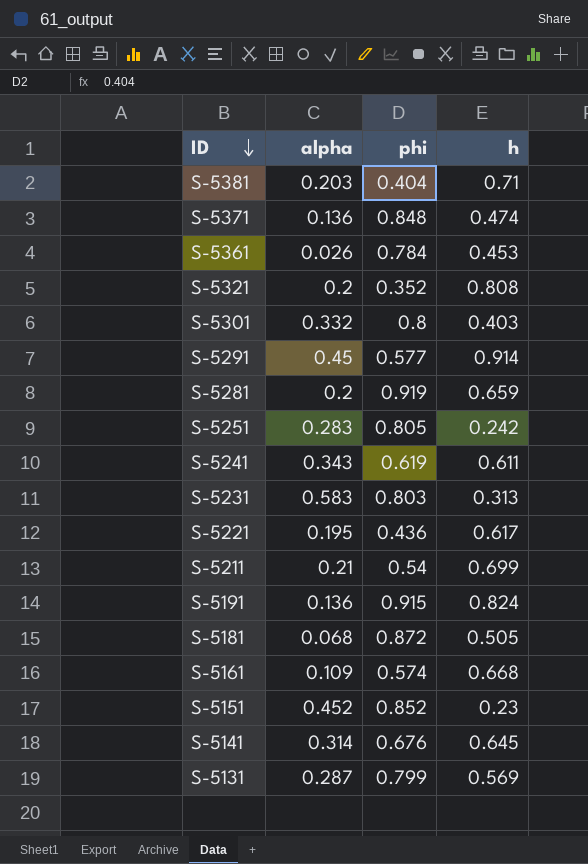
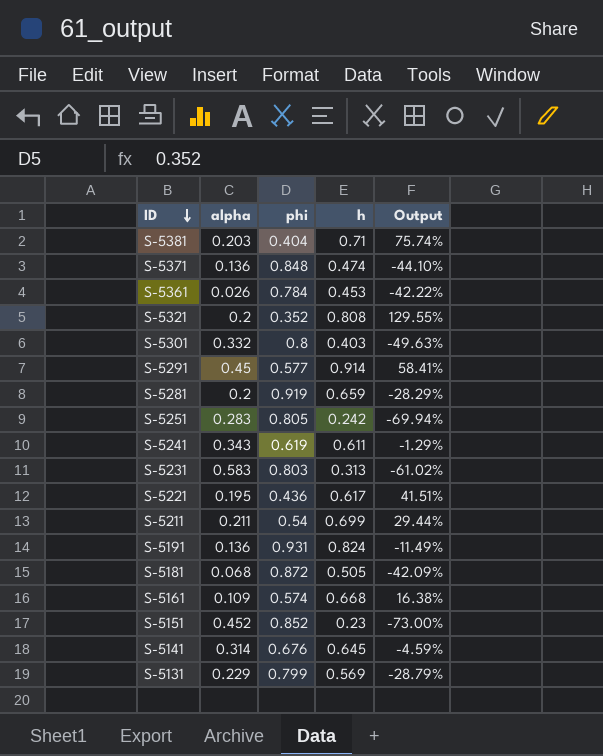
column Output | formula: none -> ([h] - [phi]) / [phi]
S-5211 | alpha: 0.21 -> 0.211
S-5191 | phi: 0.915 -> 0.931
S-5131 | alpha: 0.287 -> 0.229

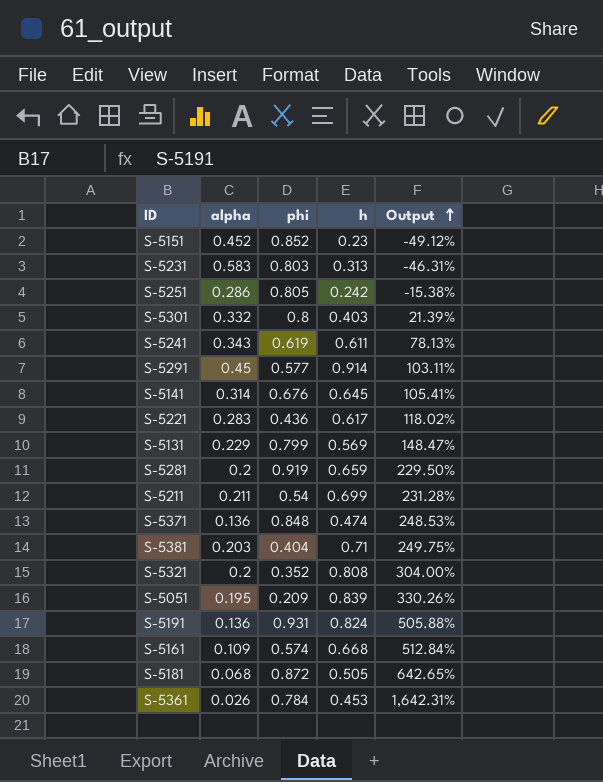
row order: ID descending -> Output ascending
column Output | formula: ([h] - [phi]) / [phi] -> ([h] - [alpha]) / [alpha]
S-5251 | alpha: 0.283 -> 0.286
S-5221 | alpha: 0.195 -> 0.283
row S-5051: none -> 0.195 | 0.209 | 0.839 | 330.26%

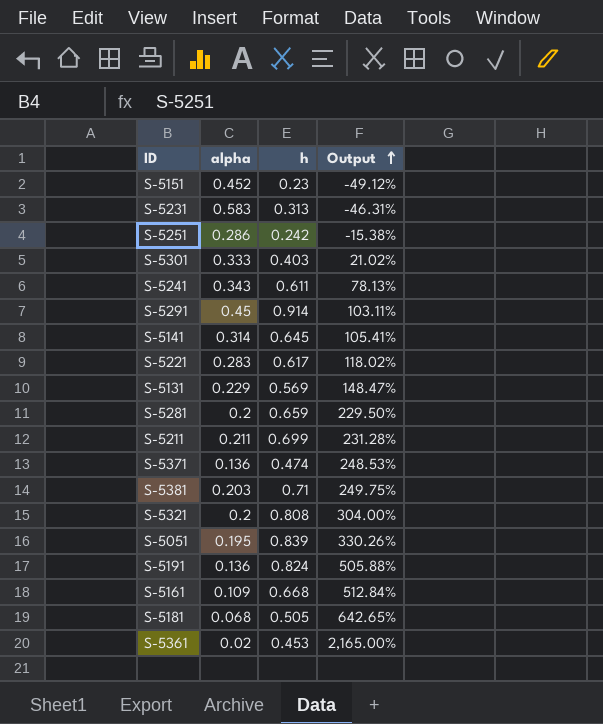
column phi | position: 3 -> none
S-5301 | alpha: 0.332 -> 0.333
S-5301 | Output: 21.39% -> 21.02%
S-5361 | alpha: 0.026 -> 0.02
S-5361 | Output: 1,642.31% -> 2,165.00%

